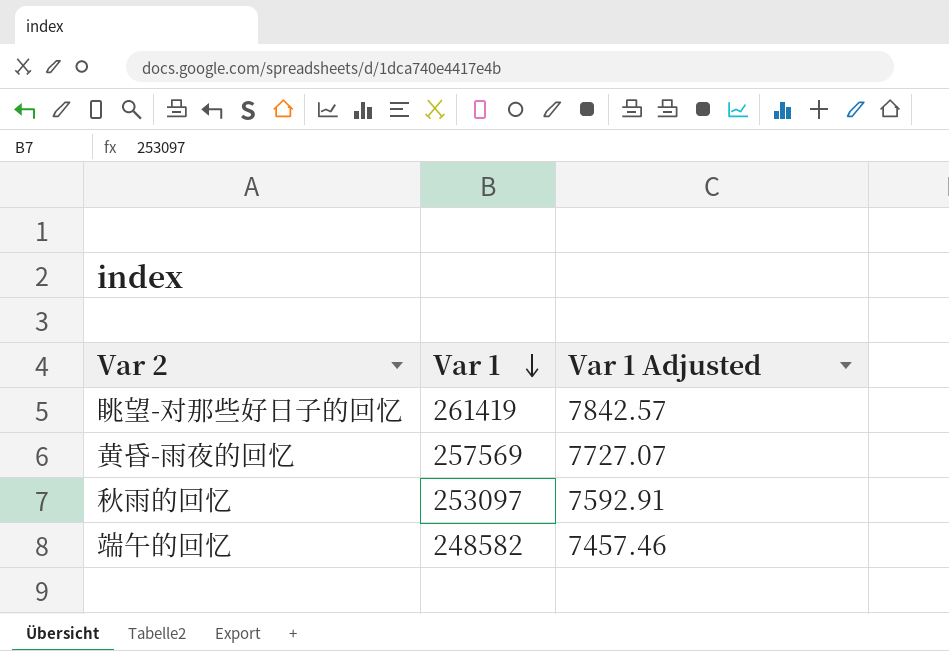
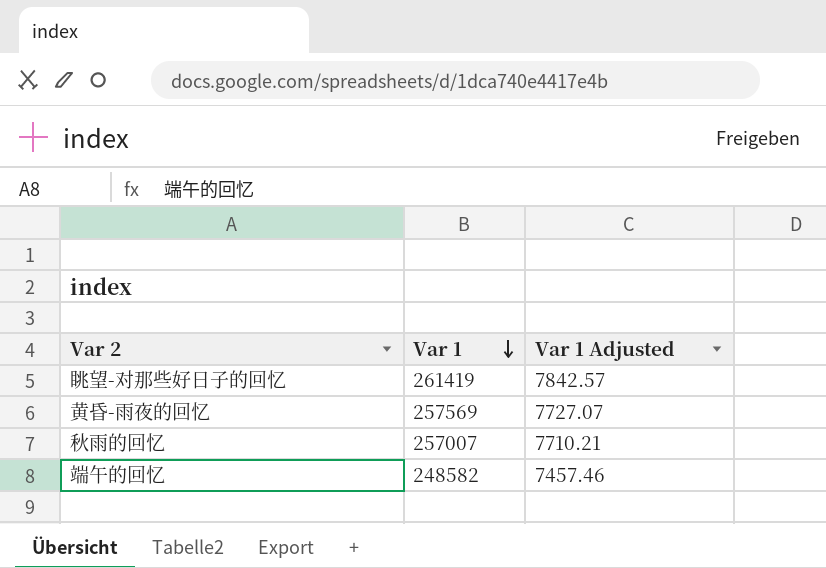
秋雨的回忆 | Var 1: 253097 -> 257007
秋雨的回忆 | Var 1 Adjusted: 7592.91 -> 7710.21

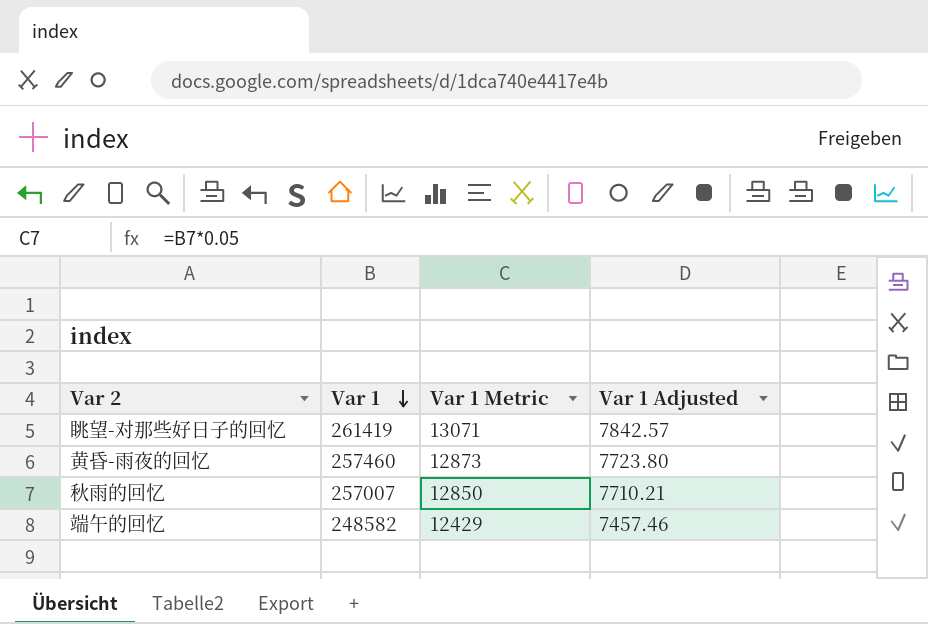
column Var 1 Metric | formula: none -> [Var 1] * 0.05
黄昏-雨夜的回忆 | Var 1: 257569 -> 257460
黄昏-雨夜的回忆 | Var 1 Adjusted: 7727.07 -> 7723.80

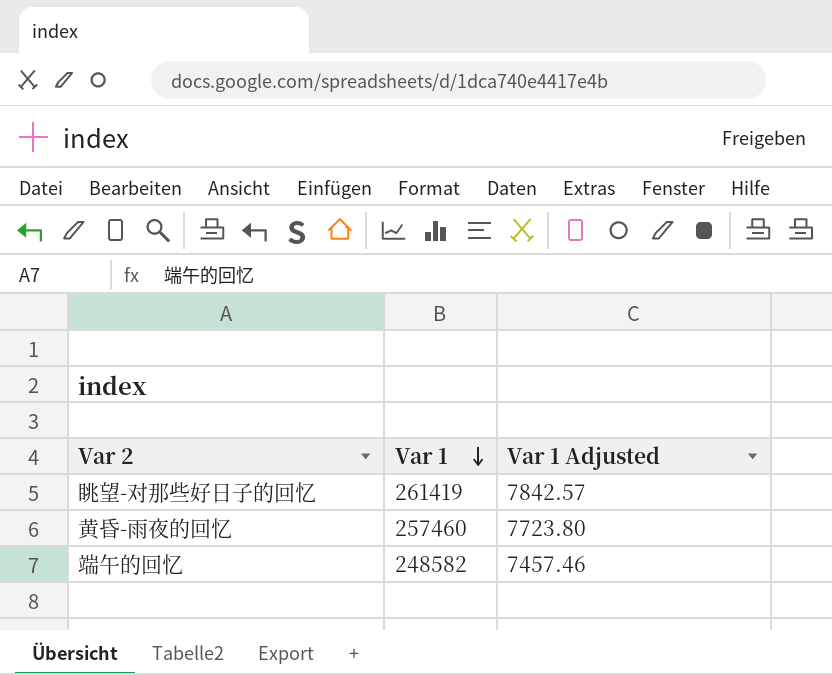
column Var 1 Metric | formula: [Var 1] * 0.05 -> none
row 秋雨的回忆: 257007 | 12850 | 7710.21 -> none

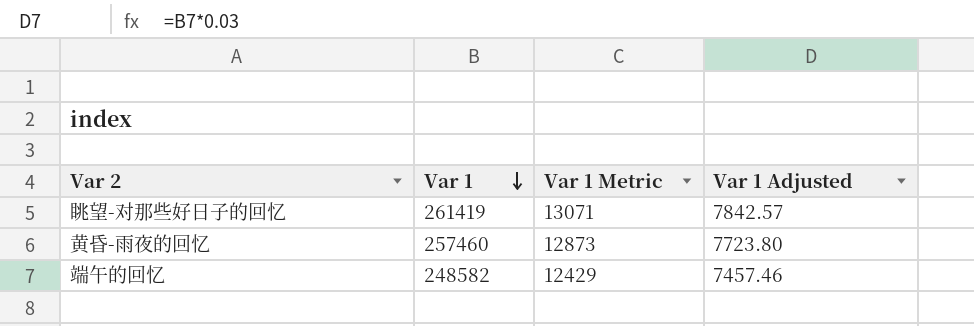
column Var 1 Metric | formula: none -> [Var 1] * 0.05

